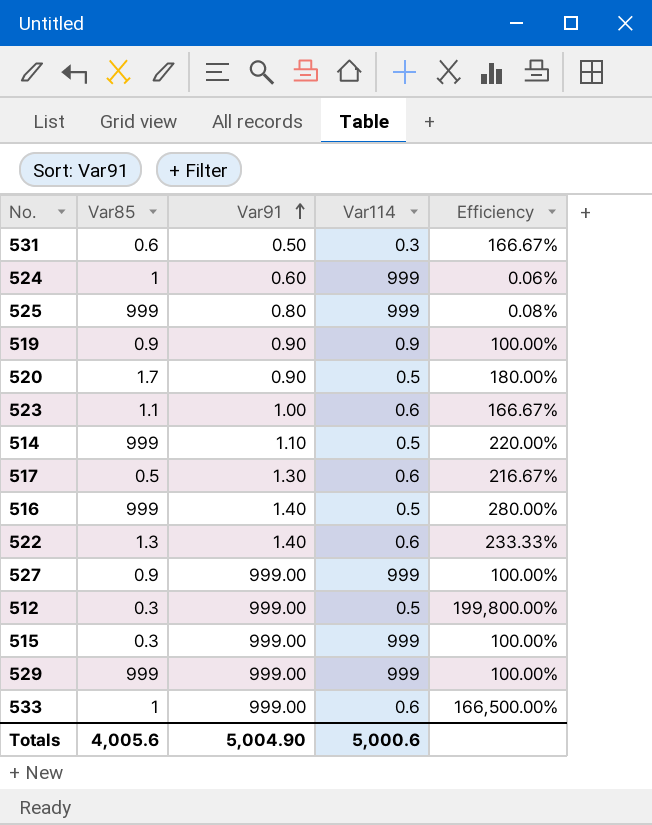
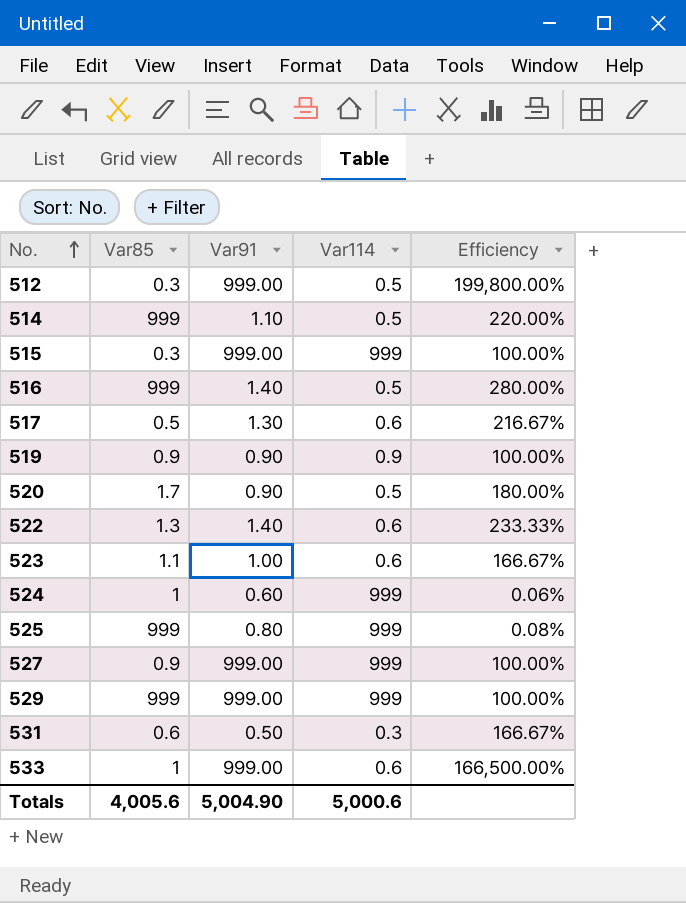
row order: Var91 ascending -> No. ascending

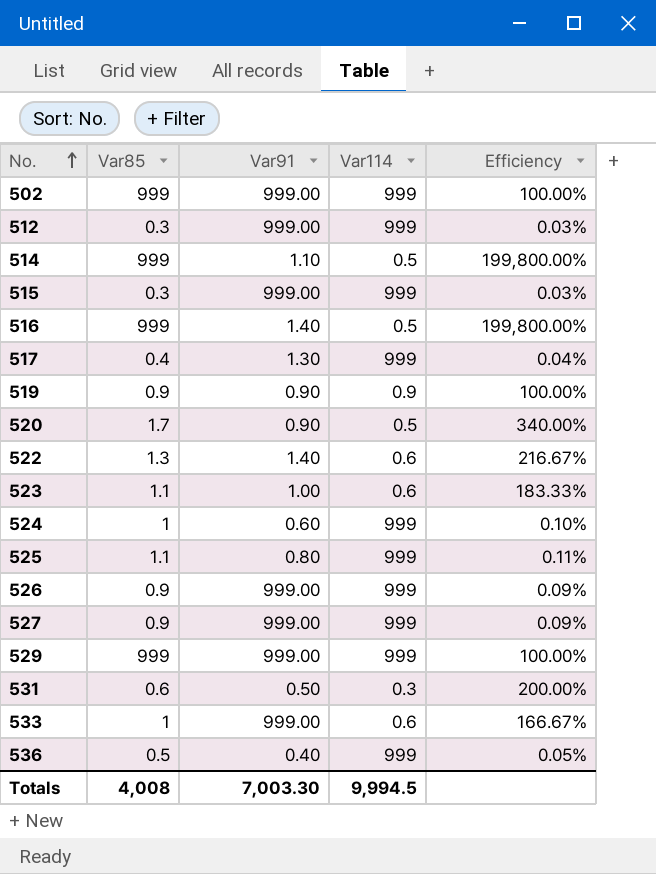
column Efficiency | formula: [Var91] / [Var114] -> [Var85] / [Var114]
row 502: none -> 999 | 999.00 | 999 | 100.00%
512 | Var114: 0.5 -> 999
517 | Var85: 0.5 -> 0.4
517 | Var114: 0.6 -> 999
525 | Var85: 999 -> 1.1
row 526: none -> 0.9 | 999.00 | 999 | 0.09%
row 536: none -> 0.5 | 0.40 | 999 | 0.05%
Totals | Var85: 4,005.6 -> 4,008
Totals | Var91: 5,004.90 -> 7,003.30
Totals | Var114: 5,000.6 -> 9,994.5

